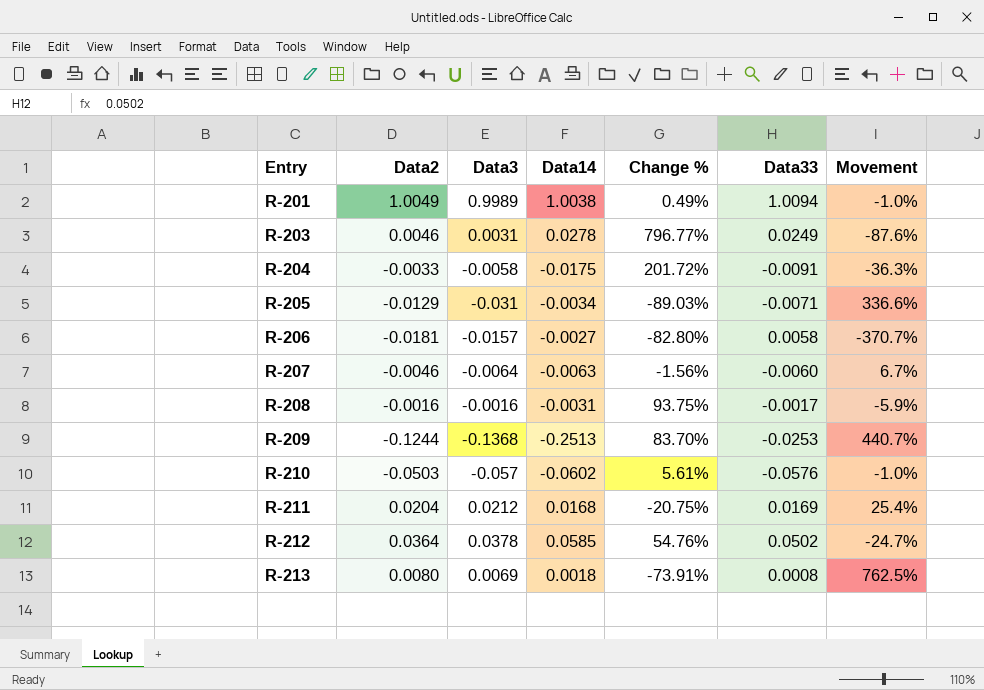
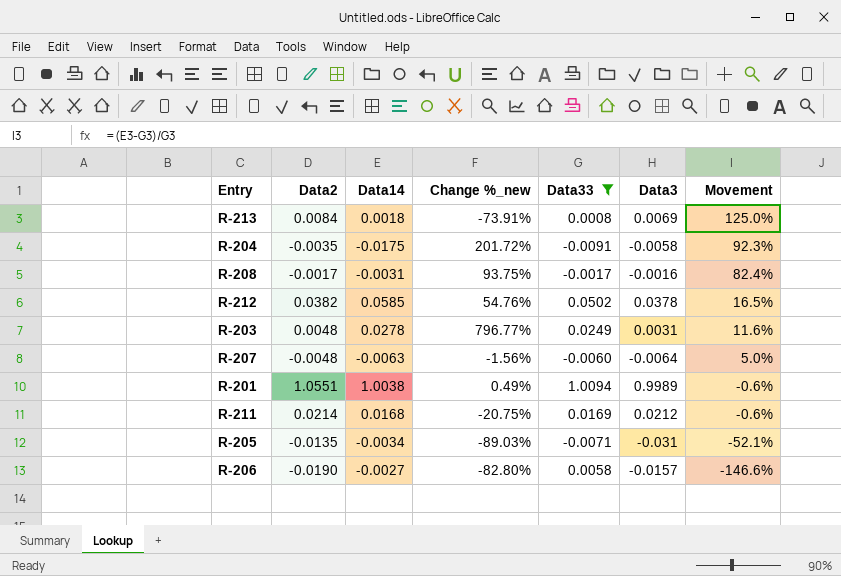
filter: none -> Data33 >= -0.0091
row order: Entry ascending -> Movement descending
column name: Change % -> Change %_new
column Data3 | position: 3 -> 6
column Movement | formula: ([Data3] - [Data33]) / [Data33] -> ([Data14] - [Data33]) / [Data33]
R-213 | Data2: 0.0080 -> 0.0084
R-204 | Data2: -0.0033 -> -0.0035
R-208 | Data2: -0.0016 -> -0.0017
R-212 | Data2: 0.0364 -> 0.0382
R-203 | Data2: 0.0046 -> 0.0048
R-207 | Data2: -0.0046 -> -0.0048
R-201 | Data2: 1.0049 -> 1.0551
R-211 | Data2: 0.0204 -> 0.0214
R-205 | Data2: -0.0129 -> -0.0135
R-206 | Data2: -0.0181 -> -0.0190

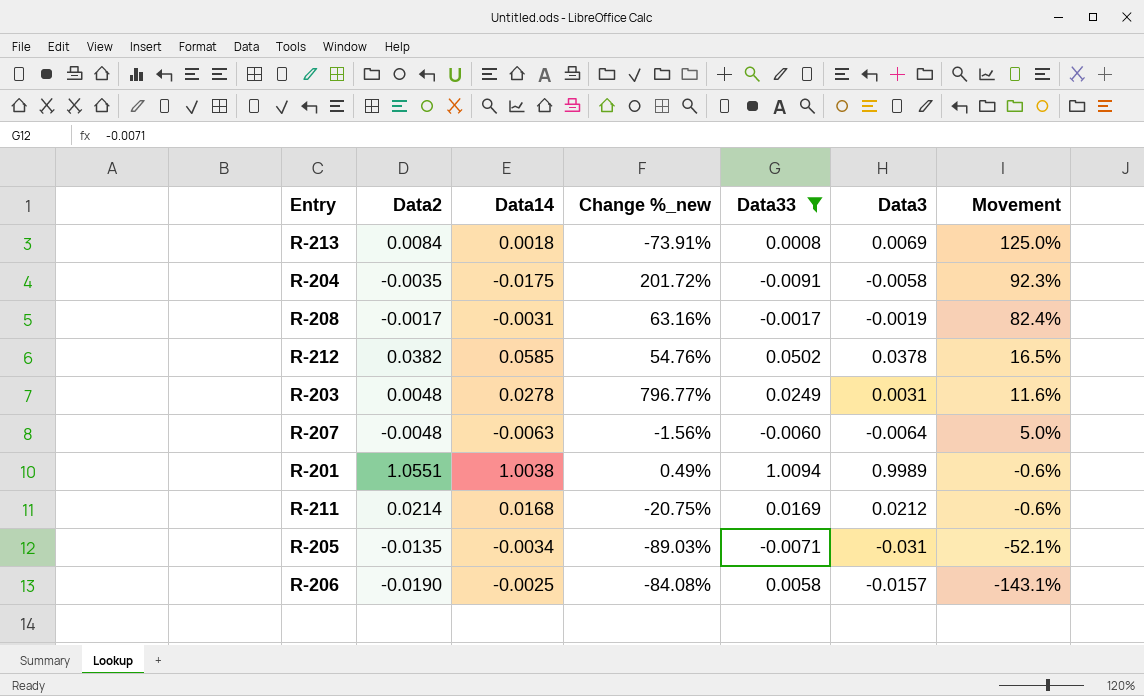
R-208 | Change %_new: 93.75% -> 63.16%
R-208 | Data3: -0.0016 -> -0.0019
R-206 | Data14: -0.0027 -> -0.0025
R-206 | Change %_new: -82.80% -> -84.08%
R-206 | Movement: -146.6% -> -143.1%

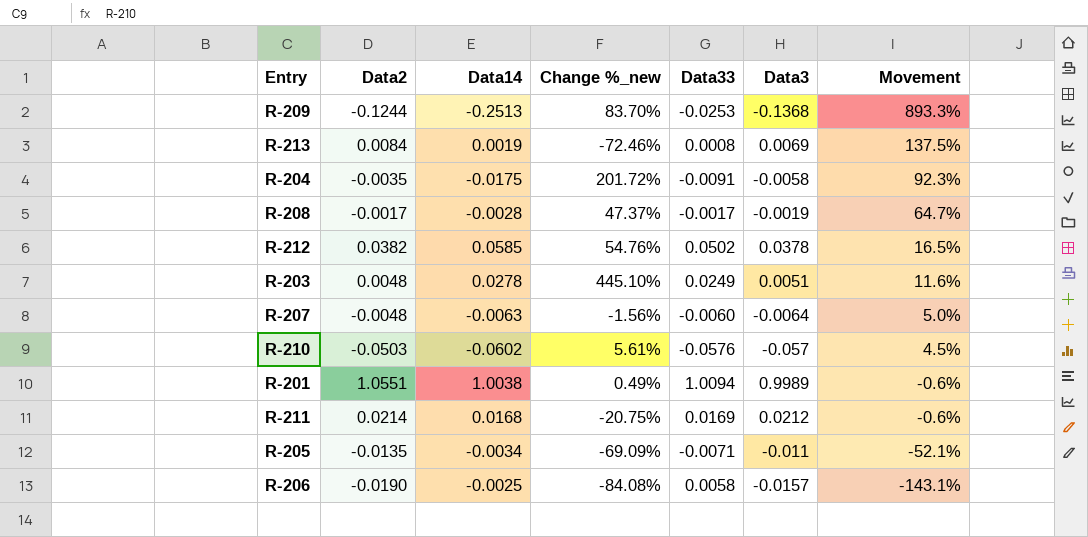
filter: Data33 >= -0.0091 -> none
R-213 | Data14: 0.0018 -> 0.0019
R-213 | Change %_new: -73.91% -> -72.46%
R-213 | Movement: 125.0% -> 137.5%
R-208 | Data14: -0.0031 -> -0.0028
R-208 | Change %_new: 63.16% -> 47.37%
R-208 | Movement: 82.4% -> 64.7%
R-203 | Change %_new: 796.77% -> 445.10%
R-203 | Data3: 0.0031 -> 0.0051
R-205 | Change %_new: -89.03% -> -69.09%
R-205 | Data3: -0.031 -> -0.011

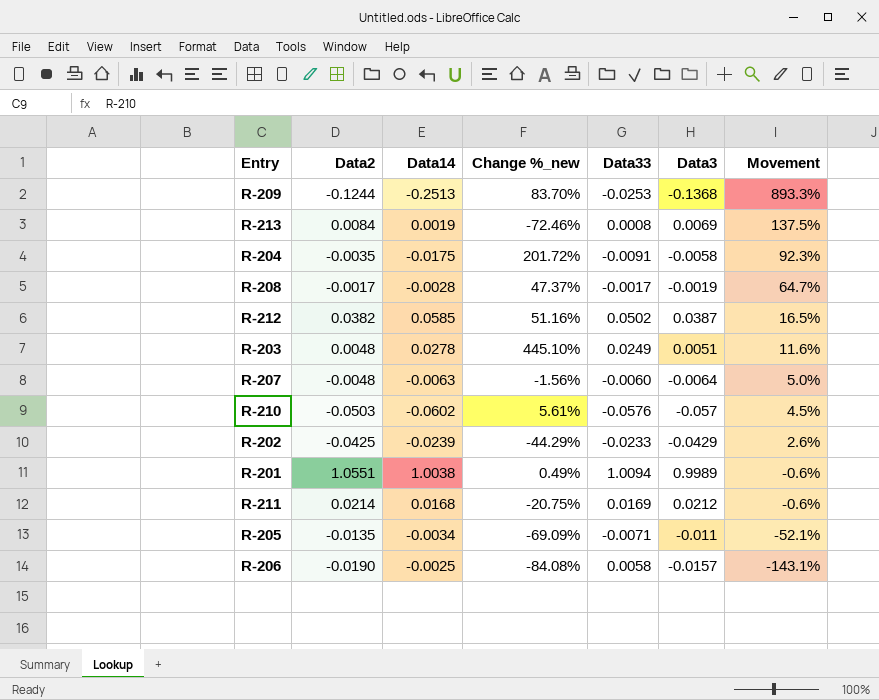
R-212 | Change %_new: 54.76% -> 51.16%
R-212 | Data3: 0.0378 -> 0.0387
row R-202: none -> -0.0425 | -0.0239 | -44.29% | -0.0233 | -0.0429 | 2.6%

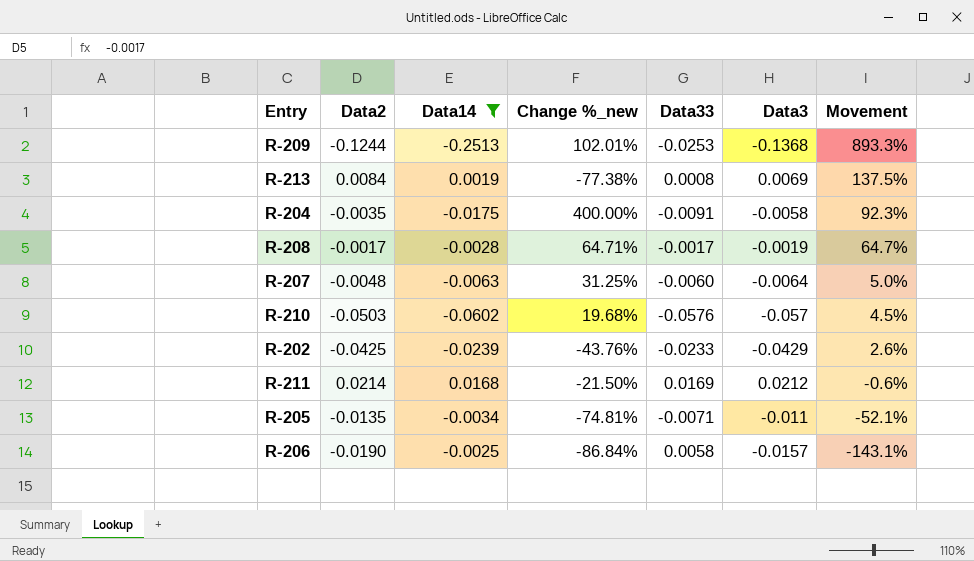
filter: none -> Data14 <= 0.0168
column Change %_new | formula: ([Data14] - [Data3]) / [Data3] -> ([Data14] - [Data2]) / [Data2]

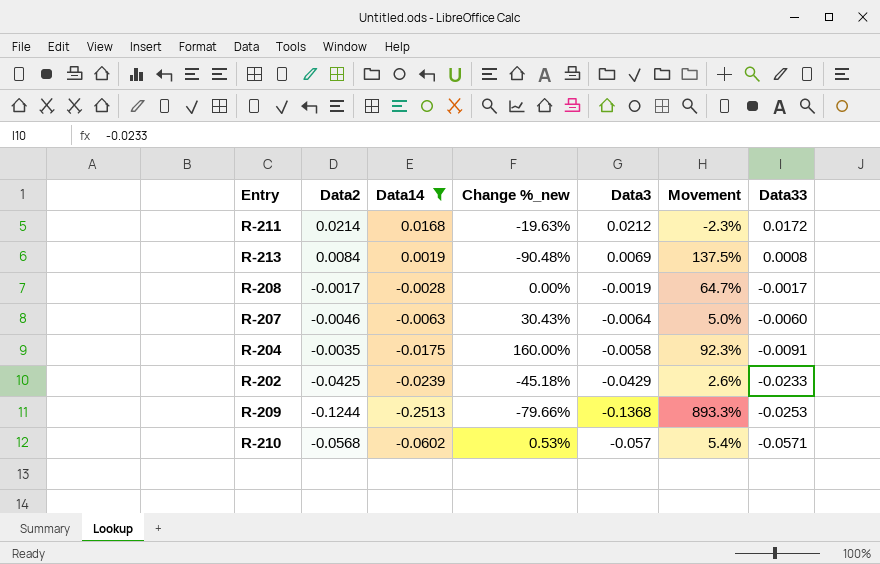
row order: Movement descending -> Data33 descending
column Change %_new | formula: ([Data14] - [Data2]) / [Data2] -> ([Data33] - [Data2]) / [Data2]
column Data33 | position: 5 -> 7
row R-205: -0.0135 | -0.0034 | -74.81% | -0.0071 | -0.011 | -52.1% -> none
row R-206: -0.0190 | -0.0025 | -86.84% | 0.0058 | -0.0157 | -143.1% -> none
R-211 | Movement: -0.6% -> -2.3%
R-211 | Data33: 0.0169 -> 0.0172
R-207 | Data2: -0.0048 -> -0.0046
R-210 | Data2: -0.0503 -> -0.0568
R-210 | Movement: 4.5% -> 5.4%
R-210 | Data33: -0.0576 -> -0.0571

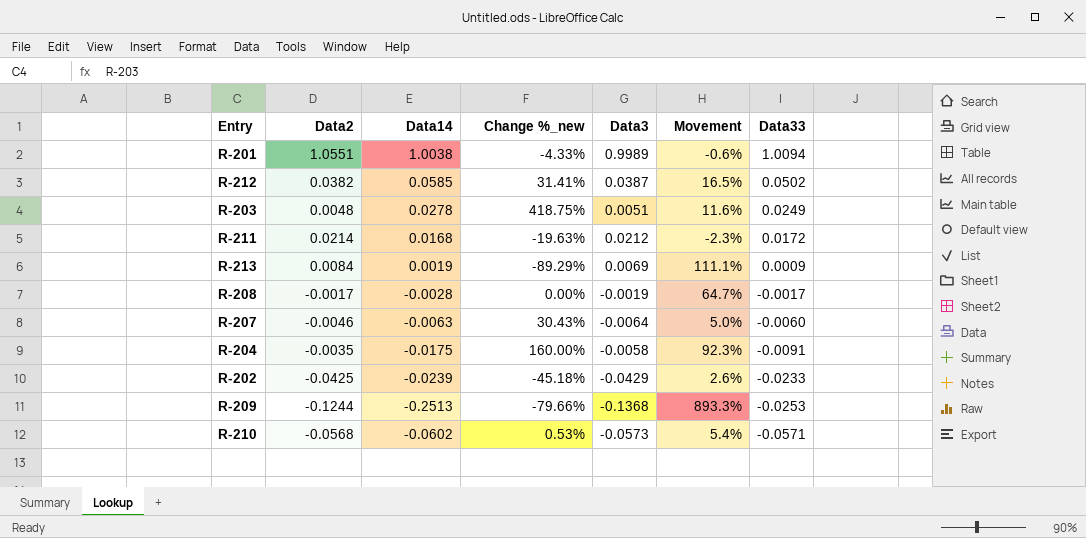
filter: Data14 <= 0.0168 -> none
R-213 | Change %_new: -90.48% -> -89.29%
R-213 | Movement: 137.5% -> 111.1%
R-213 | Data33: 0.0008 -> 0.0009
R-210 | Data3: -0.057 -> -0.0573

